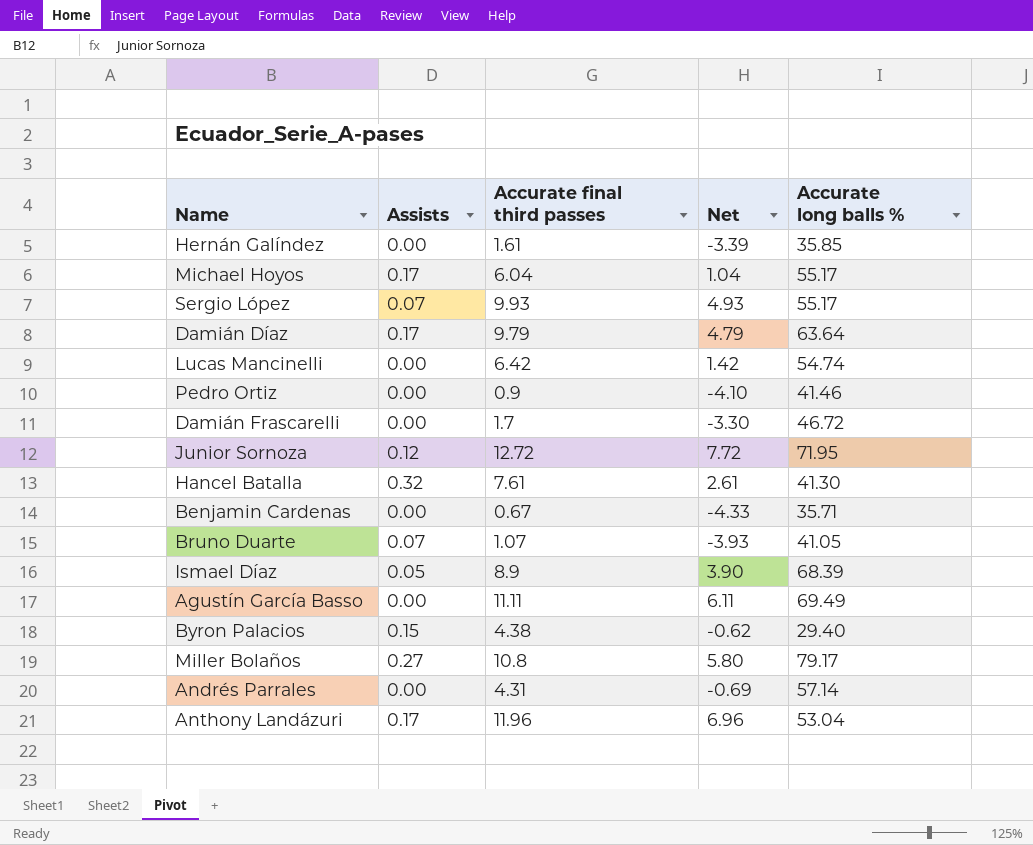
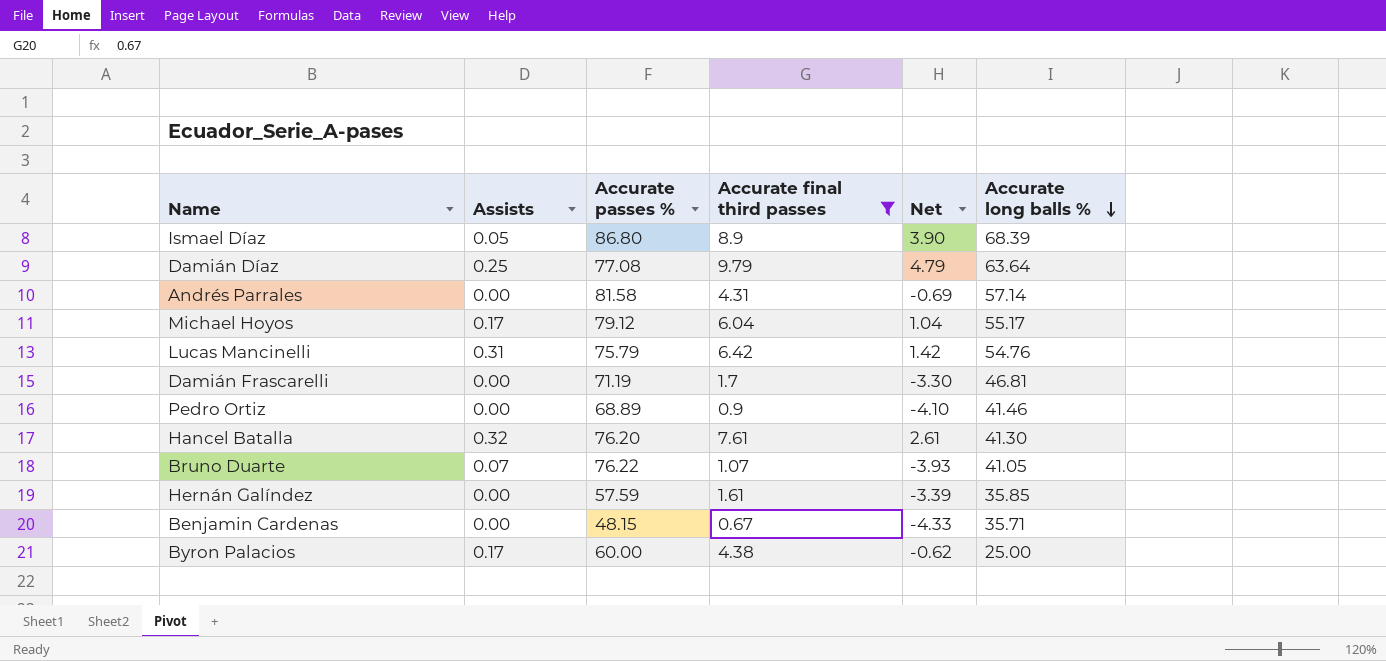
filter: none -> Accurate final third passes <= 9.79
row order: none -> Accurate long balls % descending
column Accurate passes % | position: none -> 3
Damián Díaz | Assists: 0.17 -> 0.25
Lucas Mancinelli | Assists: 0.00 -> 0.31
Lucas Mancinelli | Accurate long balls %: 54.74 -> 54.76
Damián Frascarelli | Accurate long balls %: 46.72 -> 46.81
Byron Palacios | Assists: 0.15 -> 0.17
Byron Palacios | Accurate long balls %: 29.40 -> 25.00

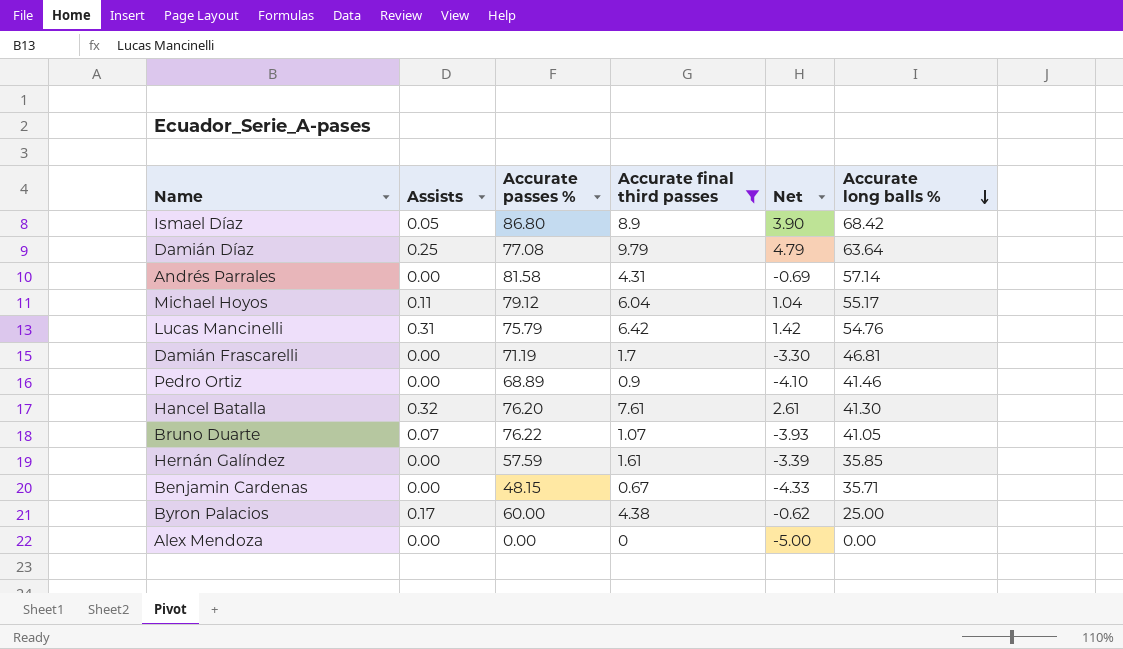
Ismael Díaz | Accurate long balls %: 68.39 -> 68.42
Michael Hoyos | Assists: 0.17 -> 0.11
row Alex Mendoza: none -> 0.00 | 0.00 | 0 | -5.00 | 0.00

